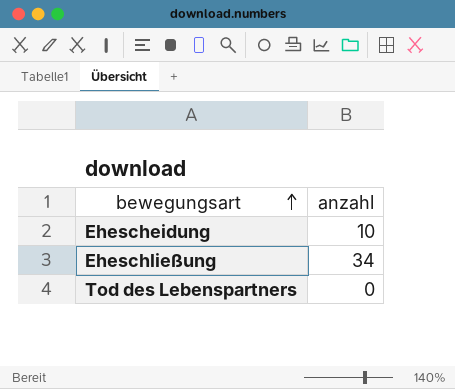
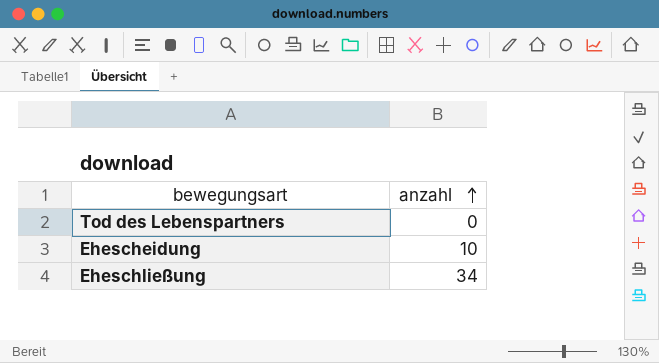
row order: bewegungsart ascending -> anzahl ascending

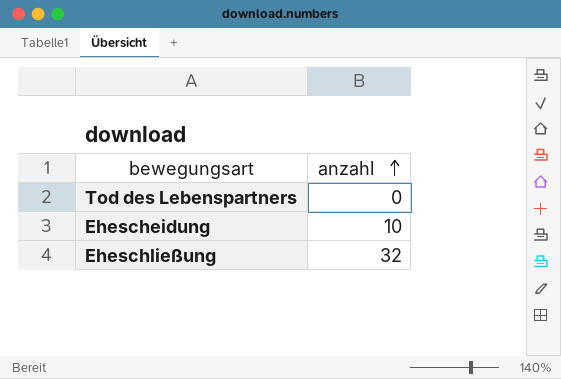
Eheschließung | anzahl: 34 -> 32

